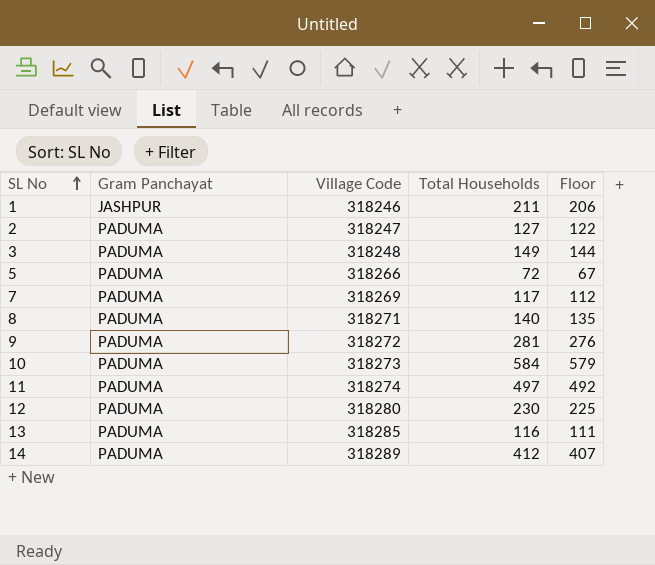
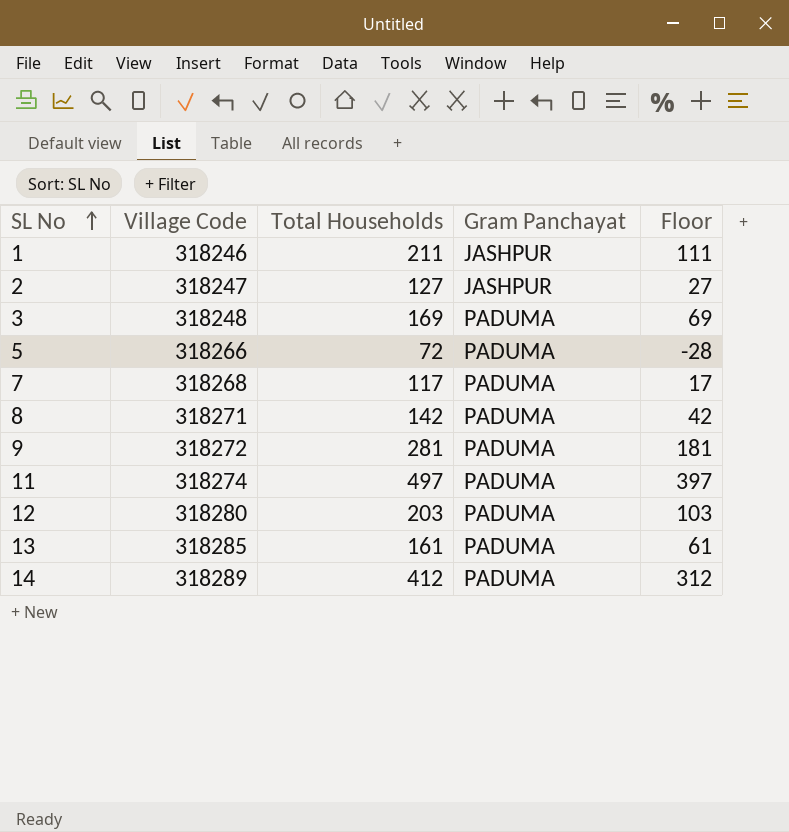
column Gram Panchayat | position: 2 -> 4
column Floor | formula: [Total Households] - 5 -> [Total Households] - 100
row 10: PADUMA | 318273 | 584 | 579 -> none
2 | Gram Panchayat: PADUMA -> JASHPUR
3 | Total Households: 149 -> 169
7 | Village Code: 318269 -> 318268
8 | Total Households: 140 -> 142
12 | Total Households: 230 -> 203
13 | Total Households: 116 -> 161

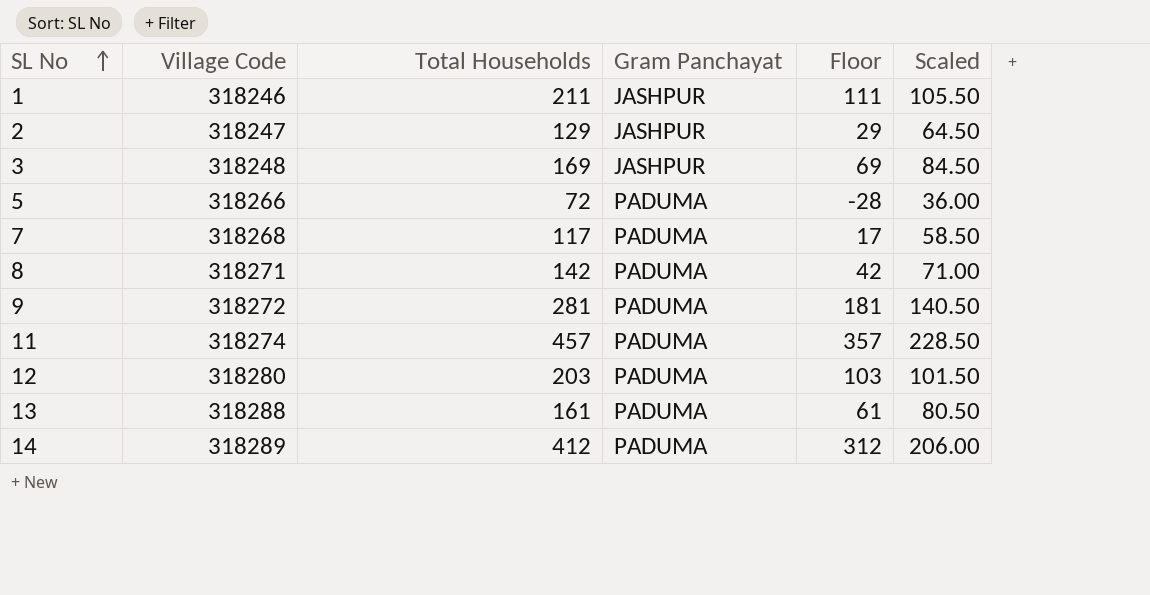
column Scaled | formula: none -> [Total Households] * 0.5
2 | Total Households: 127 -> 129
2 | Floor: 27 -> 29
3 | Gram Panchayat: PADUMA -> JASHPUR
11 | Total Households: 497 -> 457
11 | Floor: 397 -> 357
13 | Village Code: 318285 -> 318288

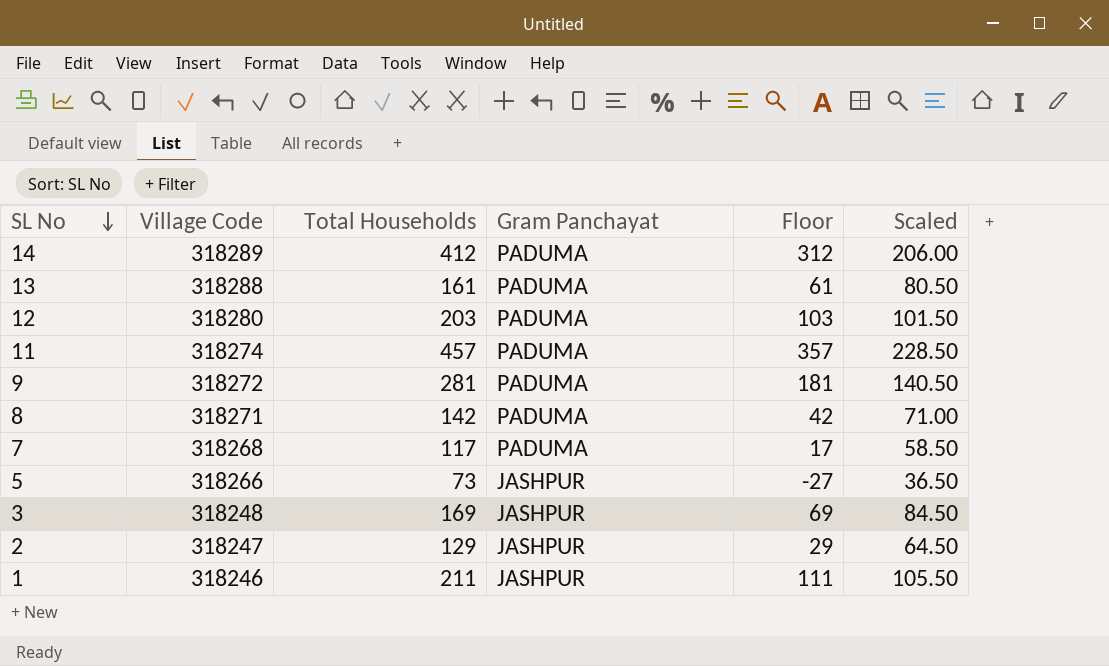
row order: SL No ascending -> SL No descending
5 | Total Households: 72 -> 73
5 | Gram Panchayat: PADUMA -> JASHPUR
5 | Floor: -28 -> -27
5 | Scaled: 36.00 -> 36.50

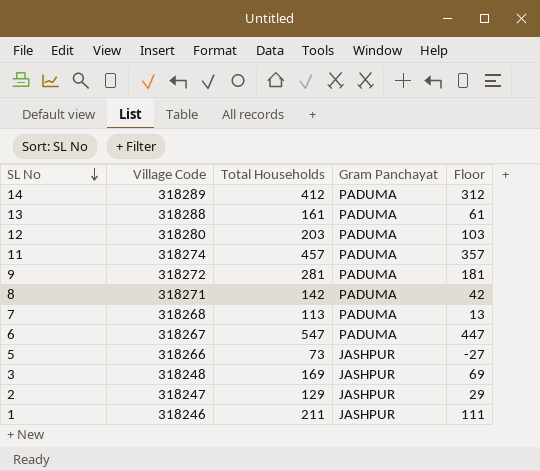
column Scaled | formula: [Total Households] * 0.5 -> none
7 | Total Households: 117 -> 113
7 | Floor: 17 -> 13
row 6: none -> 318267 | 547 | PADUMA | 447

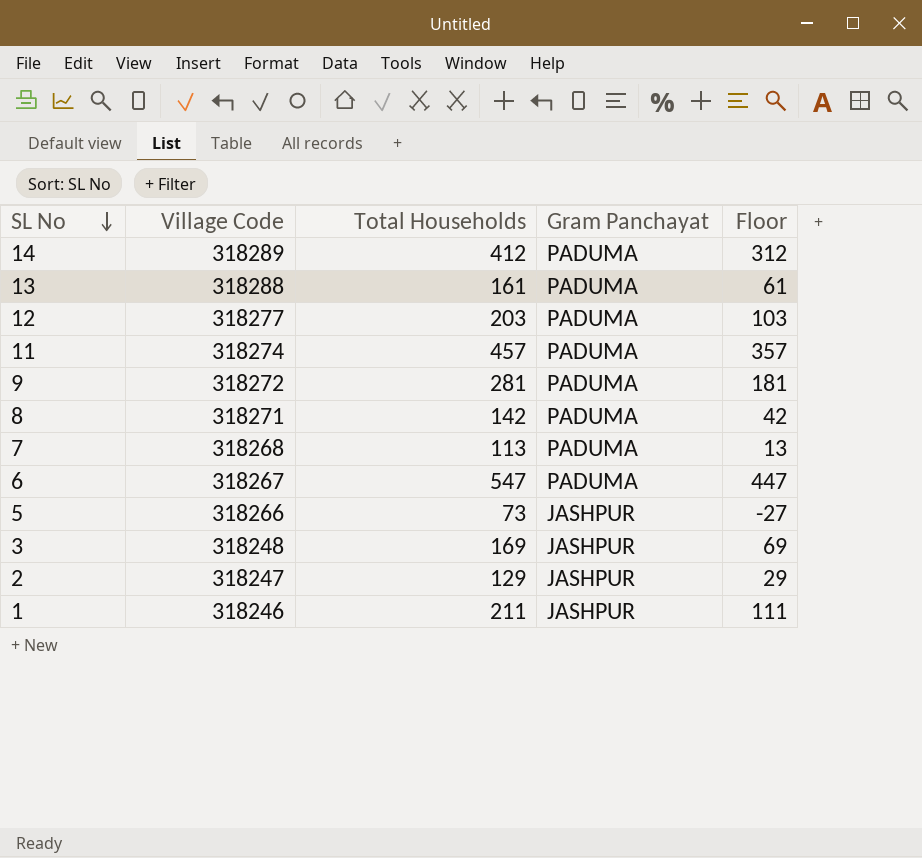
12 | Village Code: 318280 -> 318277

